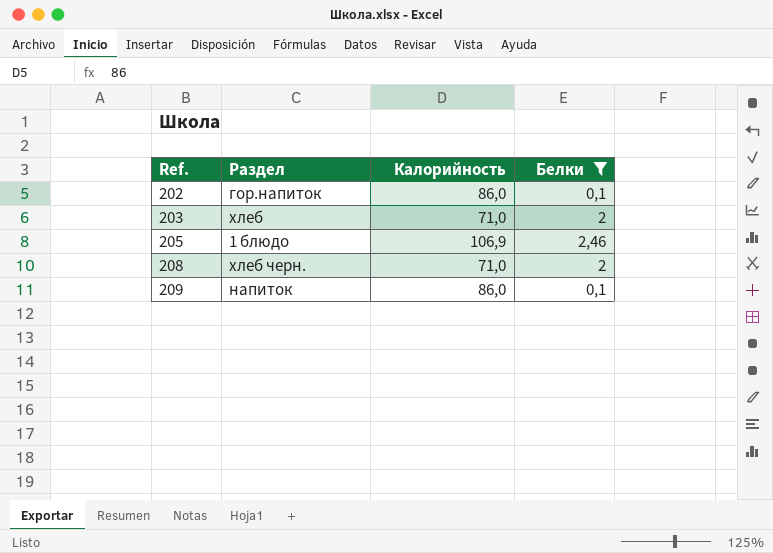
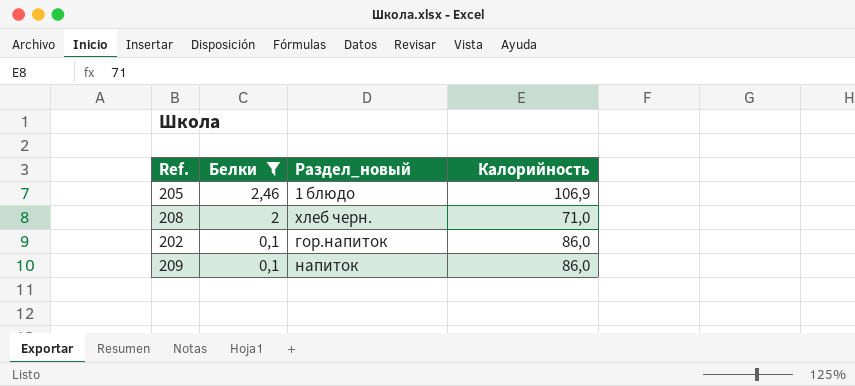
row order: Ref. ascending -> Белки descending
column Белки | position: 4 -> 2
column name: Раздел -> Раздел_новый
row 203: хлеб | 71,0 | 2 -> none

